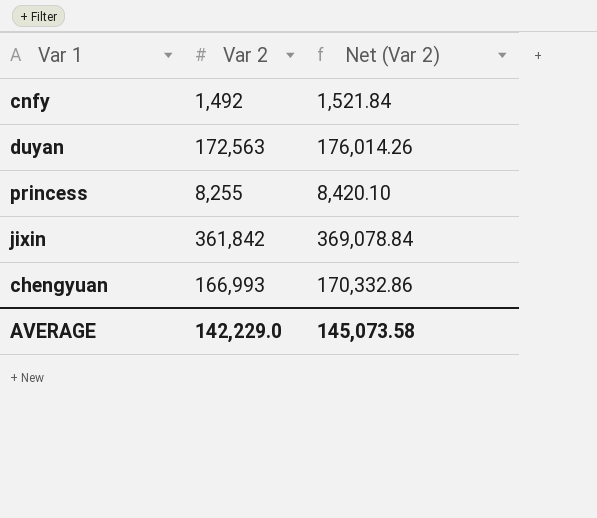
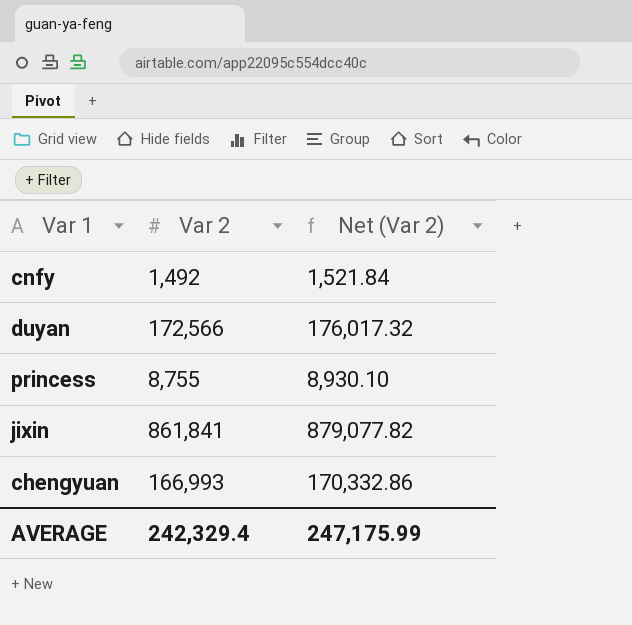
duyan | Var 2: 172,563 -> 172,566
duyan | Net (Var 2): 176,014.26 -> 176,017.32
princess | Var 2: 8,255 -> 8,755
princess | Net (Var 2): 8,420.10 -> 8,930.10
jixin | Var 2: 361,842 -> 861,841
jixin | Net (Var 2): 369,078.84 -> 879,077.82
AVERAGE | Var 2: 142,229.0 -> 242,329.4
AVERAGE | Net (Var 2): 145,073.58 -> 247,175.99

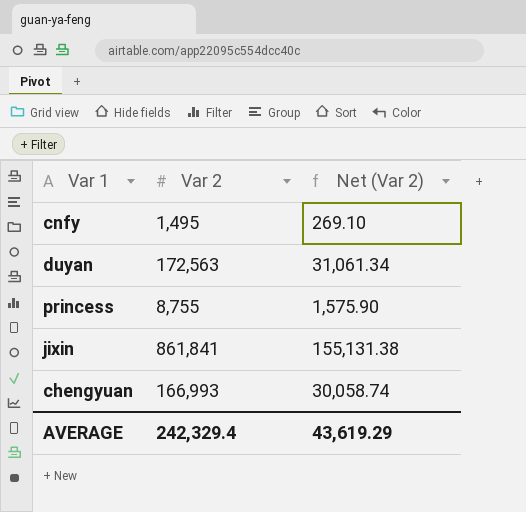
column Net (Var 2) | formula: [Var 2] * 1.02 -> [Var 2] * 0.18
cnfy | Var 2: 1,492 -> 1,495
duyan | Var 2: 172,566 -> 172,563
AVERAGE | Net (Var 2): 247,175.99 -> 43,619.29

